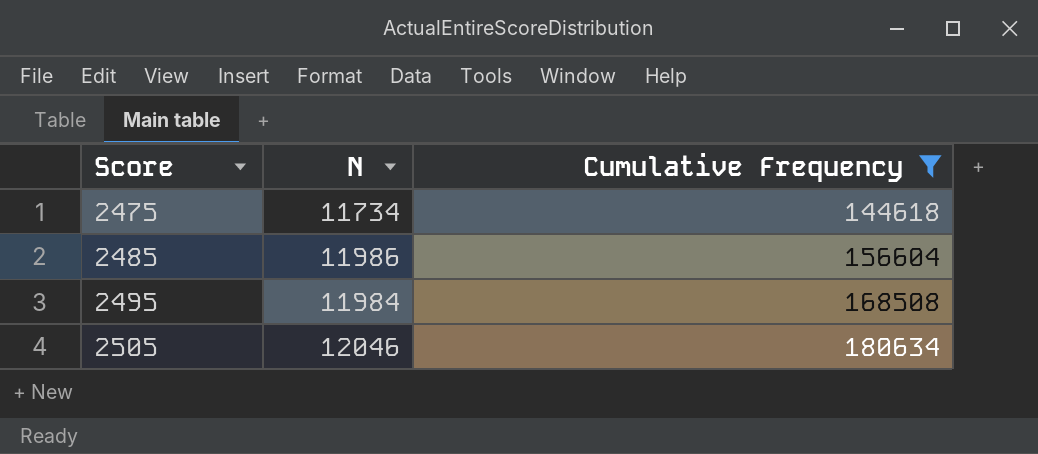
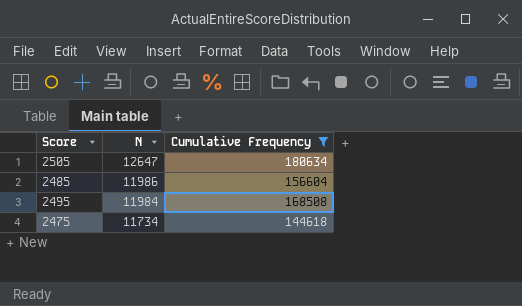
row order: Score ascending -> N descending
2505 | N: 12046 -> 12647

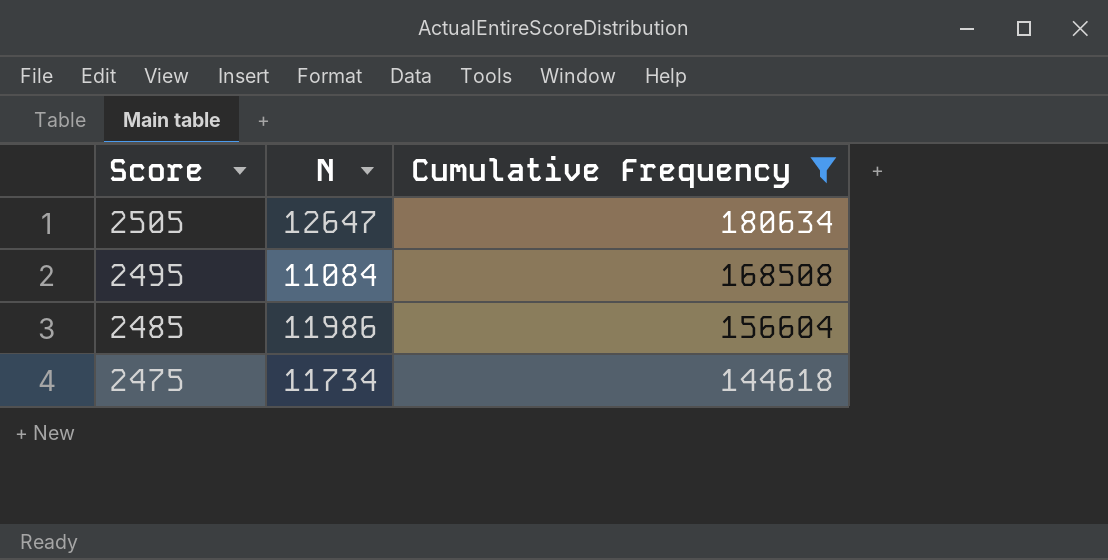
row order: N descending -> Score descending
2495 | N: 11984 -> 11084

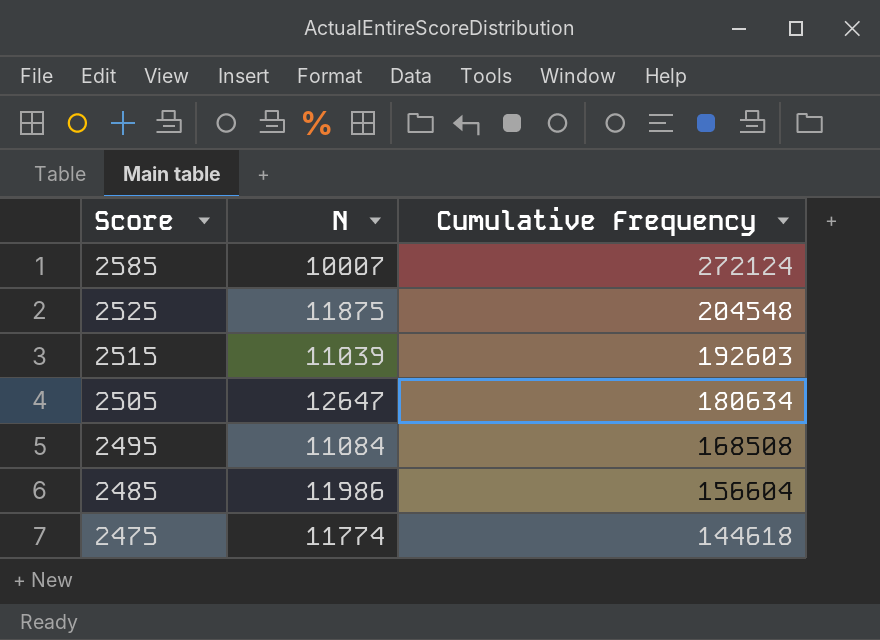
filter: Cumulative Frequency <= 180634 -> none
2475 | N: 11734 -> 11774

